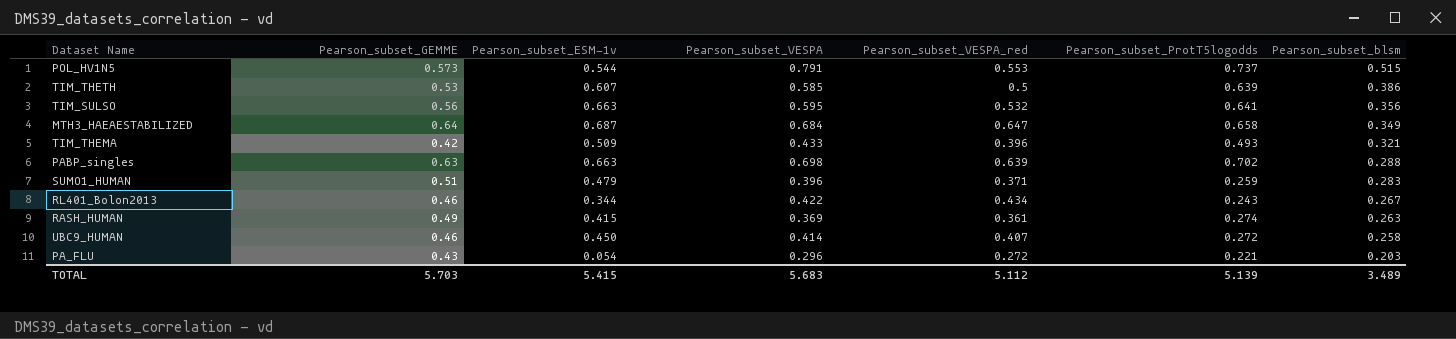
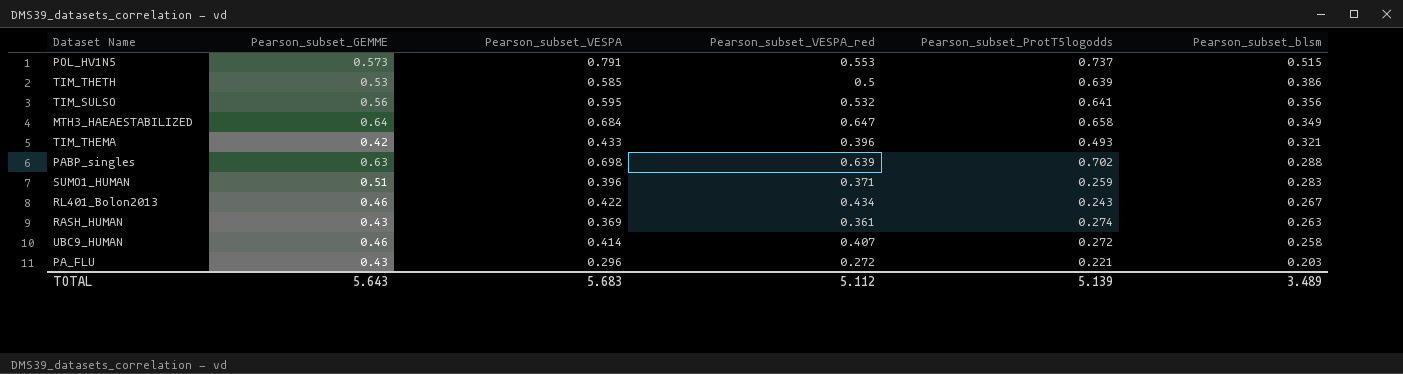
column Pearson_subset_ESM-1v | position: 3 -> none
RASH_HUMAN | Pearson_subset_GEMME: 0.49 -> 0.43
TOTAL | Pearson_subset_GEMME: 5.703 -> 5.643

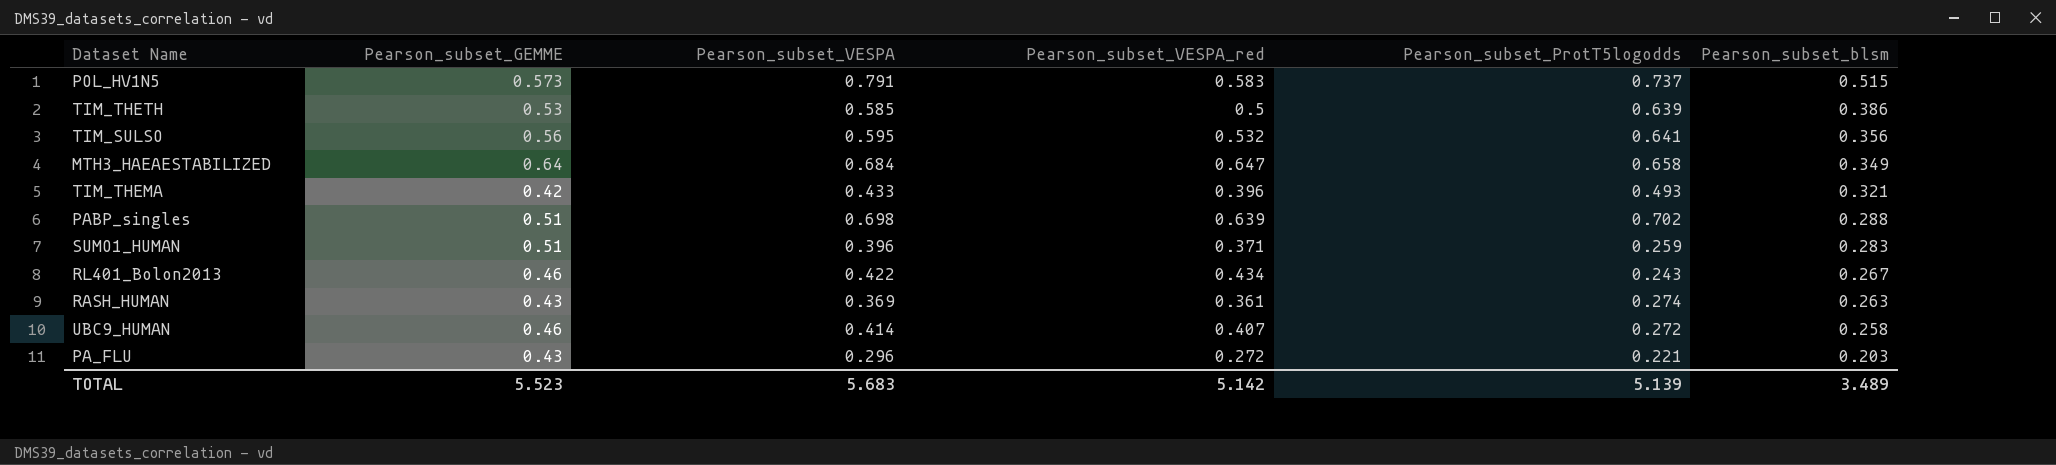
POL_HV1N5 | Pearson_subset_VESPA_red: 0.553 -> 0.583
PABP_singles | Pearson_subset_GEMME: 0.63 -> 0.51
TOTAL | Pearson_subset_GEMME: 5.643 -> 5.523
TOTAL | Pearson_subset_VESPA_red: 5.112 -> 5.142

